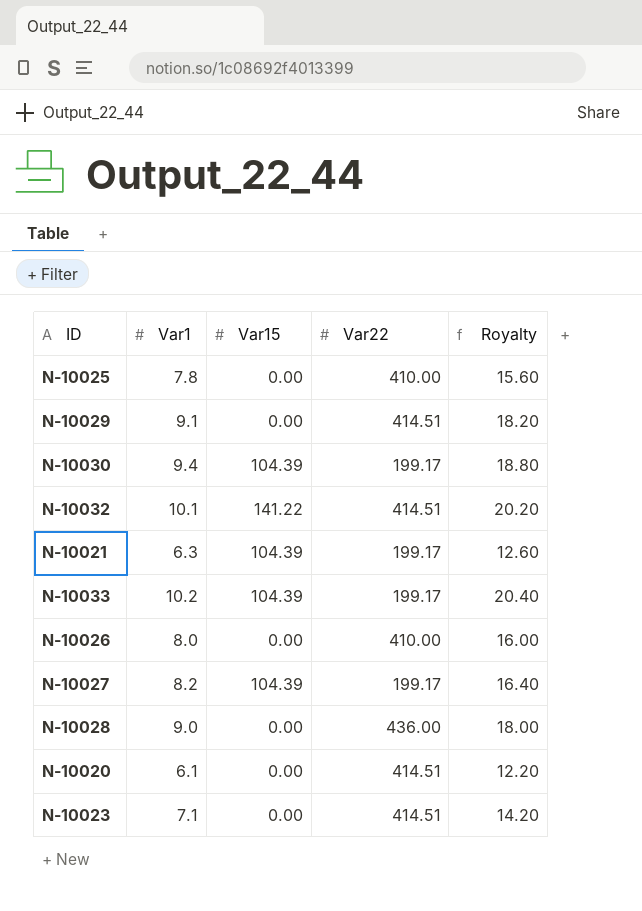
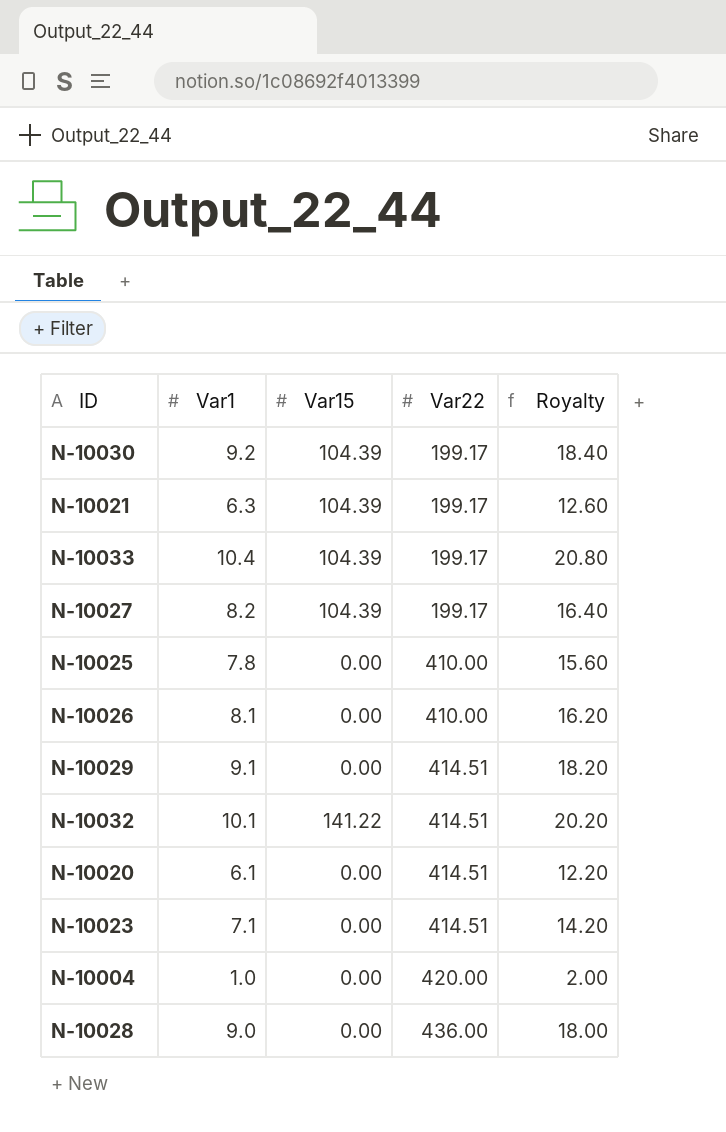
row order: none -> Var22 ascending
N-10030 | Var1: 9.4 -> 9.2
N-10030 | Royalty: 18.80 -> 18.40
N-10033 | Var1: 10.2 -> 10.4
N-10033 | Royalty: 20.40 -> 20.80
N-10026 | Var1: 8.0 -> 8.1
N-10026 | Royalty: 16.00 -> 16.20
row N-10004: none -> 1.0 | 0.00 | 420.00 | 2.00

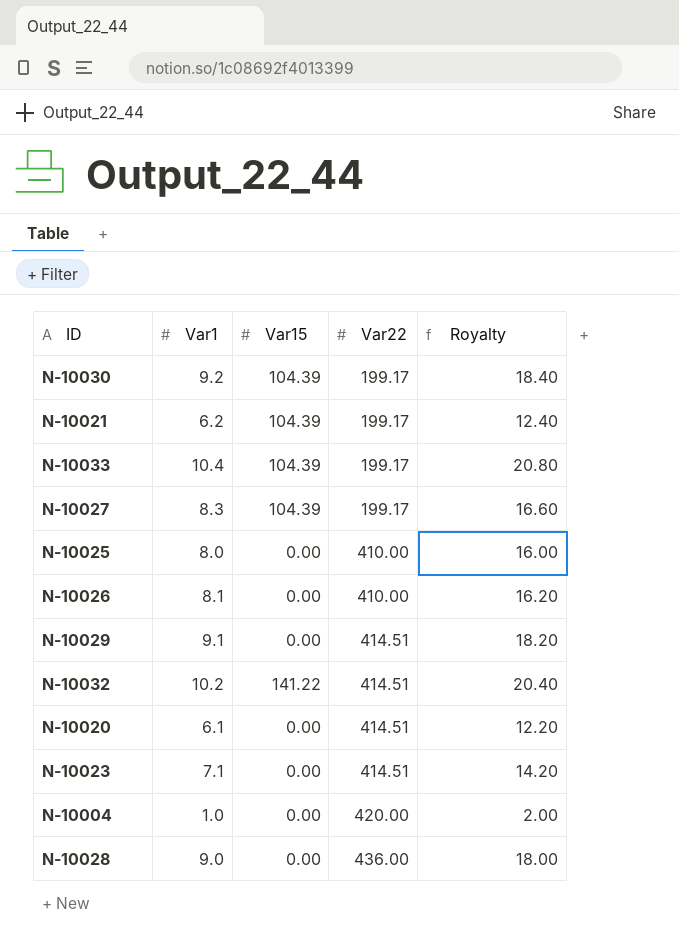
N-10021 | Var1: 6.3 -> 6.2
N-10021 | Royalty: 12.60 -> 12.40
N-10027 | Var1: 8.2 -> 8.3
N-10027 | Royalty: 16.40 -> 16.60
N-10025 | Var1: 7.8 -> 8.0
N-10025 | Royalty: 15.60 -> 16.00
N-10032 | Var1: 10.1 -> 10.2
N-10032 | Royalty: 20.20 -> 20.40

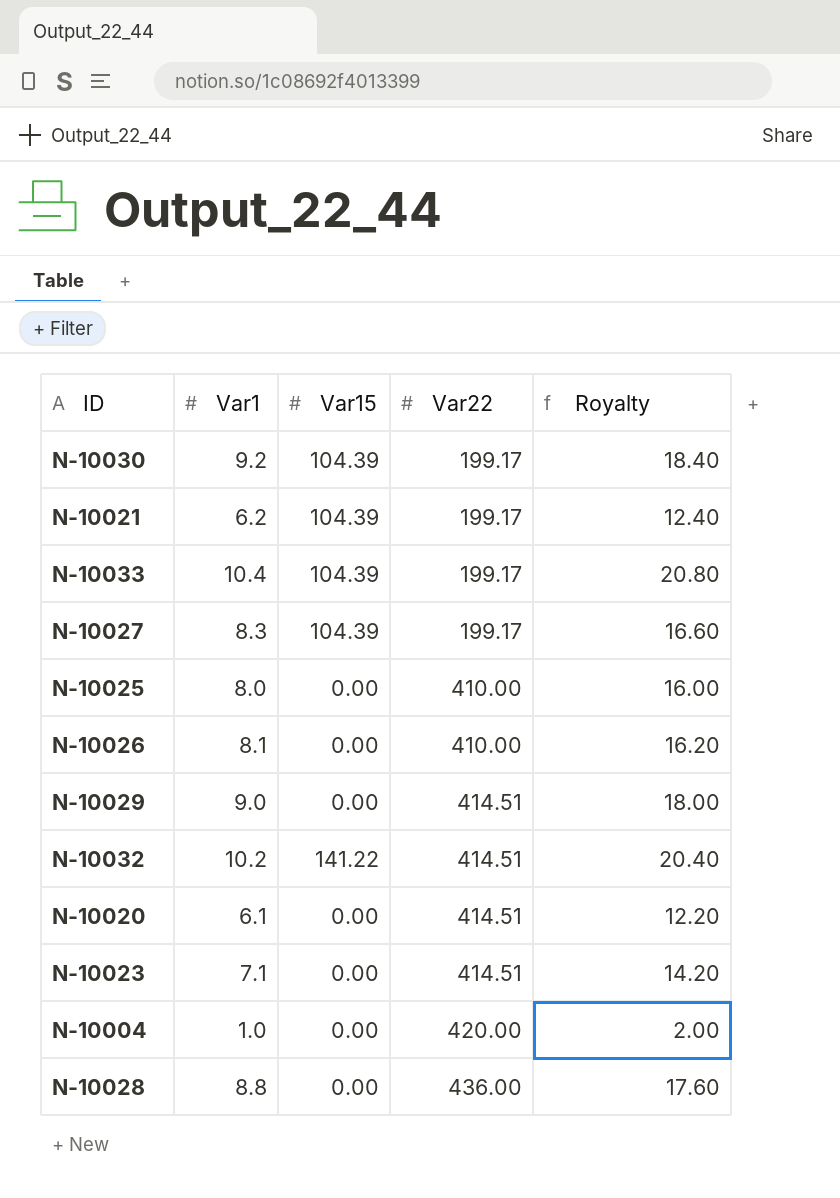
N-10029 | Var1: 9.1 -> 9.0
N-10029 | Royalty: 18.20 -> 18.00
N-10028 | Var1: 9.0 -> 8.8
N-10028 | Royalty: 18.00 -> 17.60

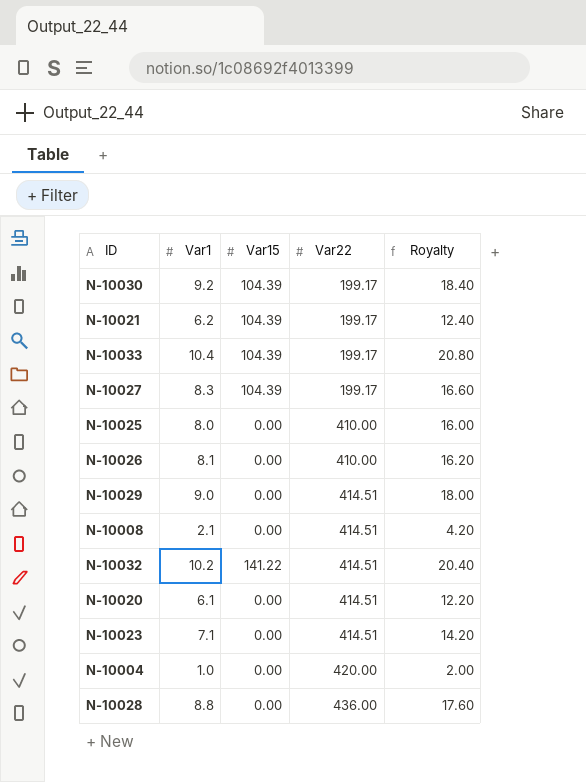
row N-10008: none -> 2.1 | 0.00 | 414.51 | 4.20

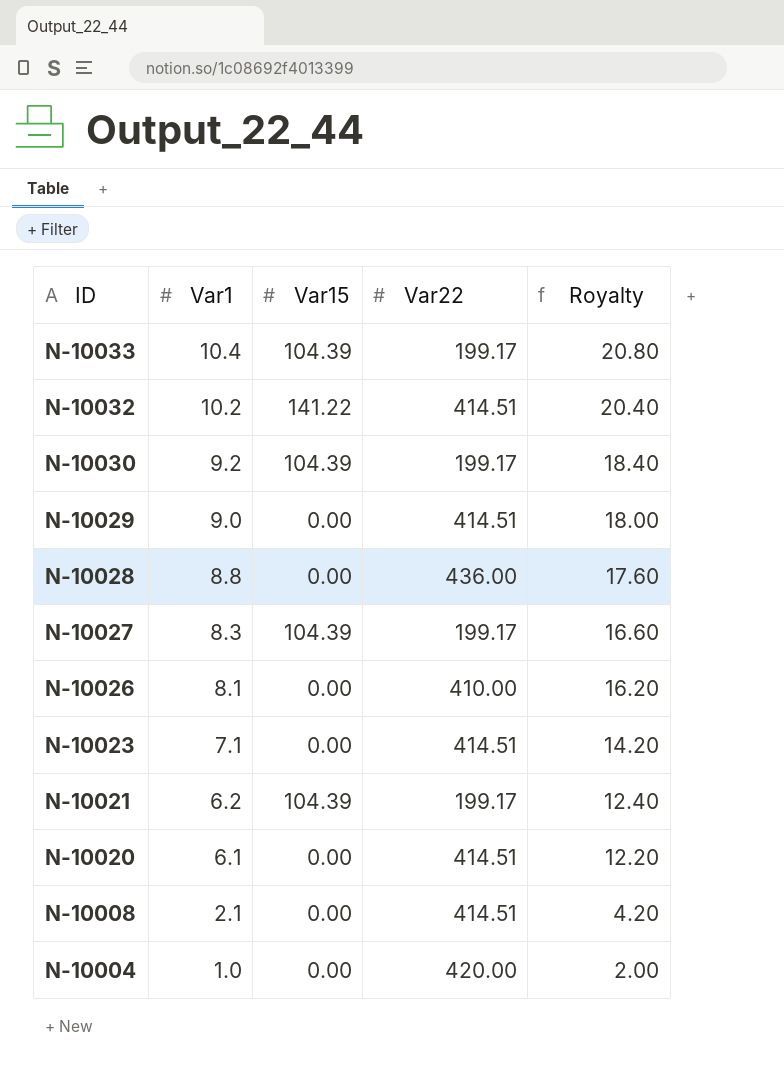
row order: Var22 ascending -> ID descending
row N-10025: 8.0 | 0.00 | 410.00 | 16.00 -> none

